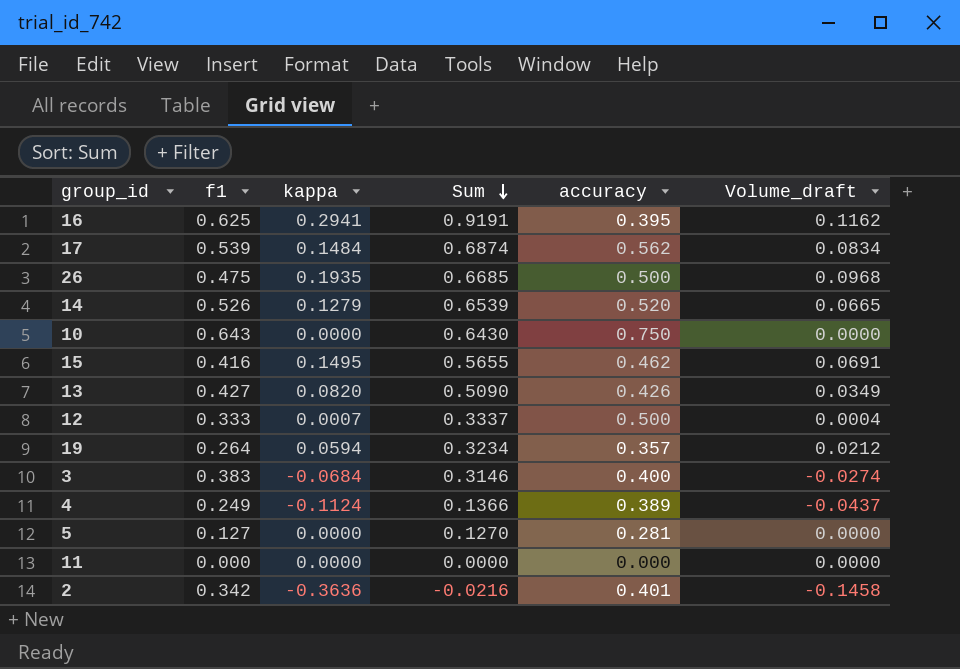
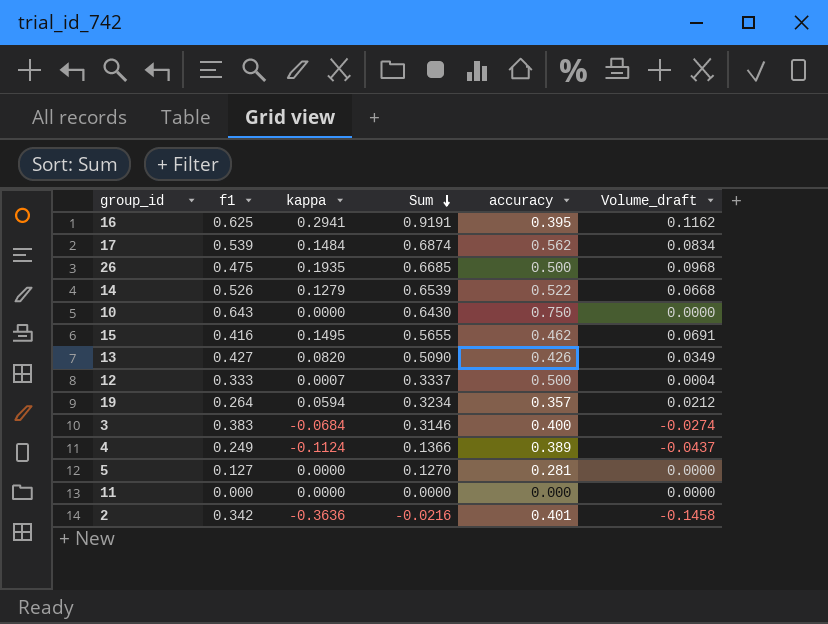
14 | accuracy: 0.520 -> 0.522
14 | Volume_draft: 0.0665 -> 0.0668

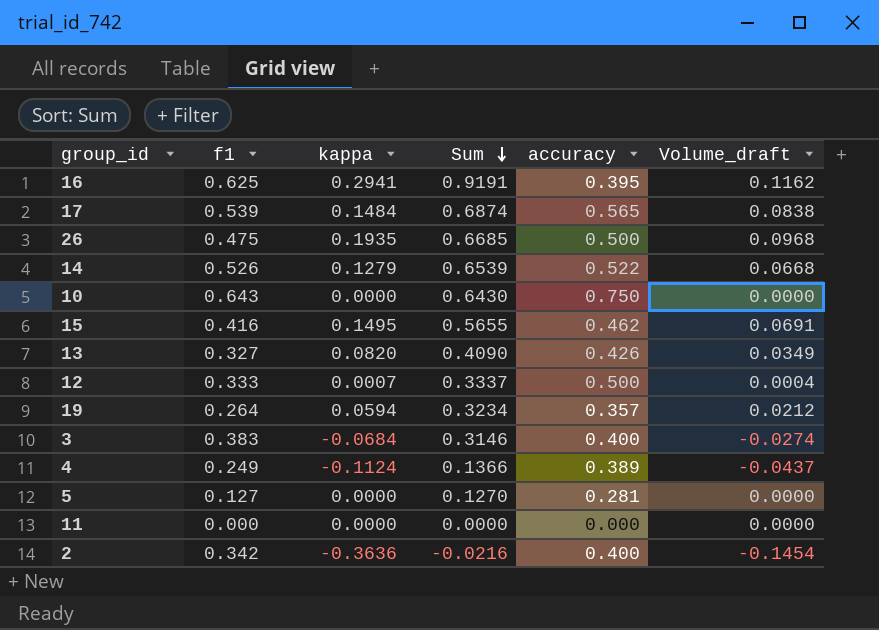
17 | accuracy: 0.562 -> 0.565
17 | Volume_draft: 0.0834 -> 0.0838
13 | f1: 0.427 -> 0.327
13 | Sum: 0.5090 -> 0.4090
2 | accuracy: 0.401 -> 0.400
2 | Volume_draft: -0.1458 -> -0.1454

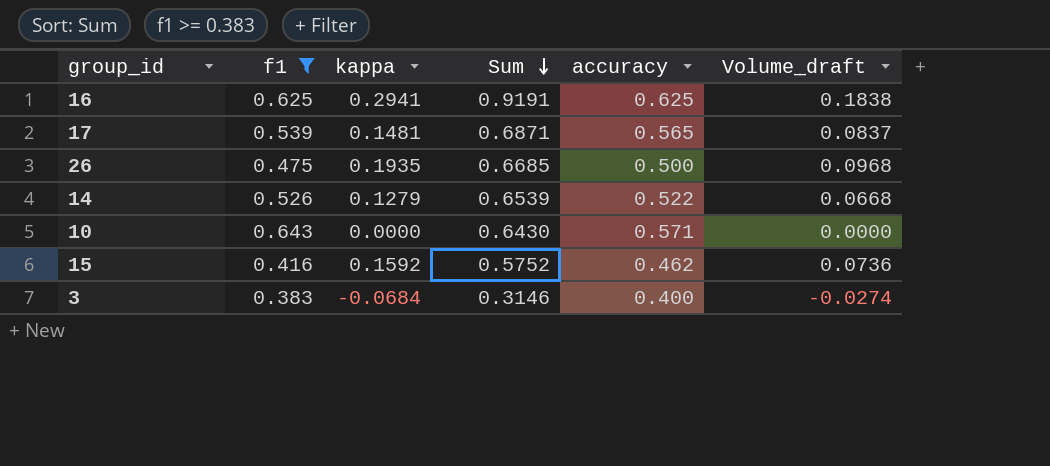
filter: none -> f1 >= 0.383
16 | accuracy: 0.395 -> 0.625
16 | Volume_draft: 0.1162 -> 0.1838
17 | kappa: 0.1484 -> 0.1481
17 | Sum: 0.6874 -> 0.6871
17 | Volume_draft: 0.0838 -> 0.0837
10 | accuracy: 0.750 -> 0.571
15 | kappa: 0.1495 -> 0.1592
15 | Sum: 0.5655 -> 0.5752
15 | Volume_draft: 0.0691 -> 0.0736

